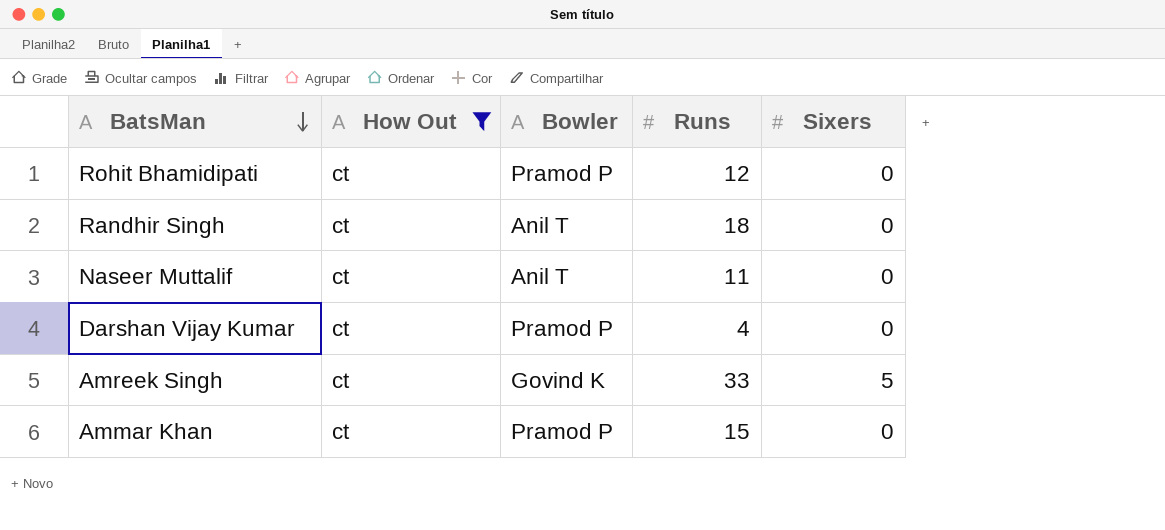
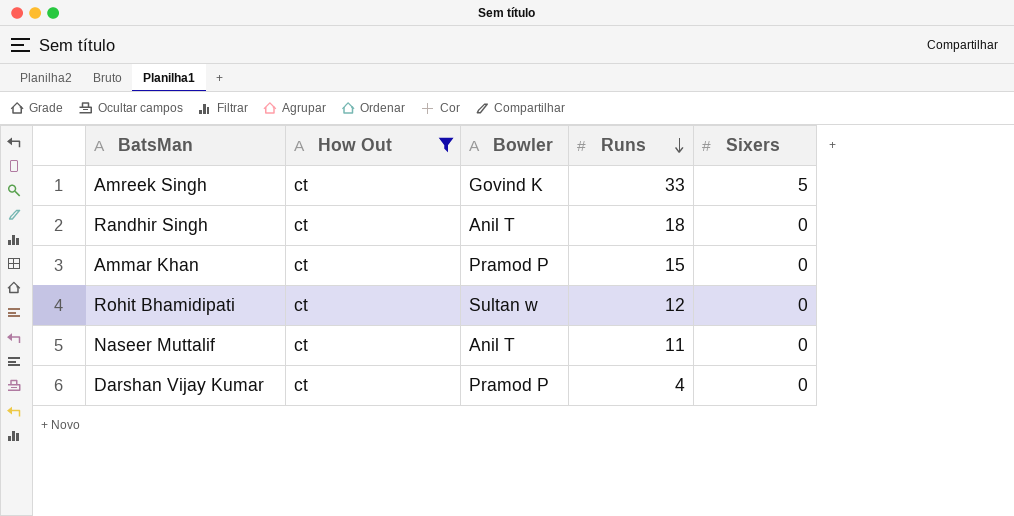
row order: BatsMan descending -> Runs descending
Rohit Bhamidipati | Bowler: Pramod P -> Sultan w

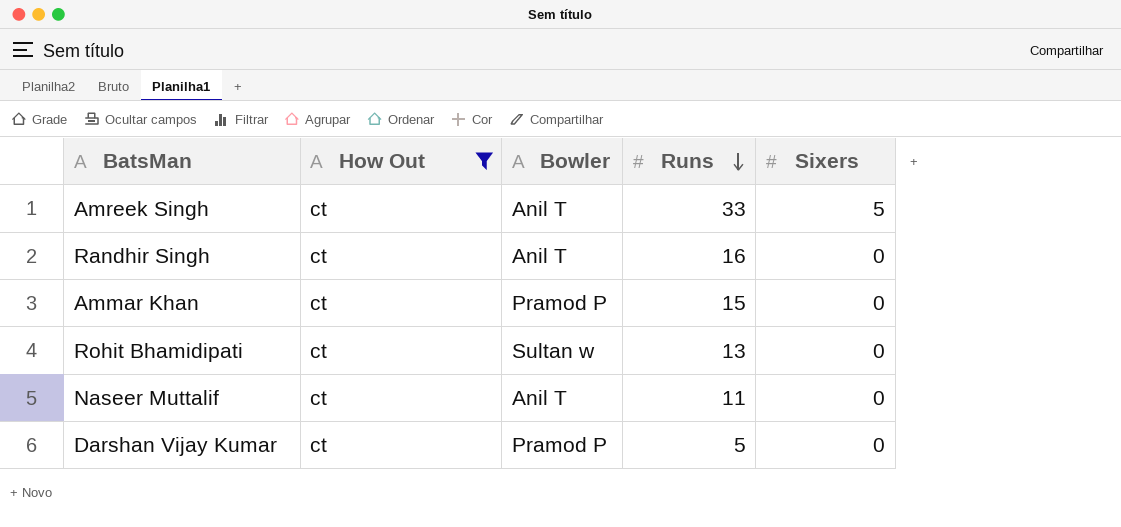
Amreek Singh | Bowler: Govind K -> Anil T
Randhir Singh | Runs: 18 -> 16
Rohit Bhamidipati | Runs: 12 -> 13
Darshan Vijay Kumar | Runs: 4 -> 5

